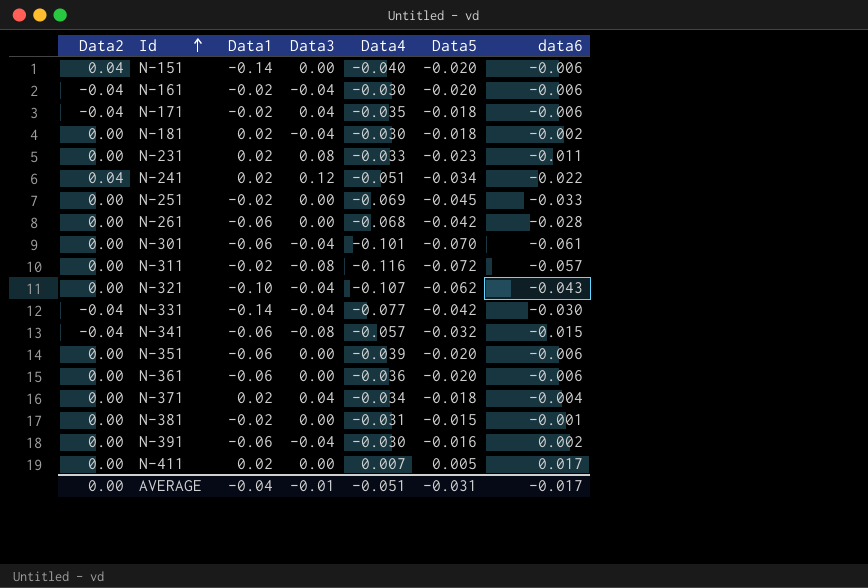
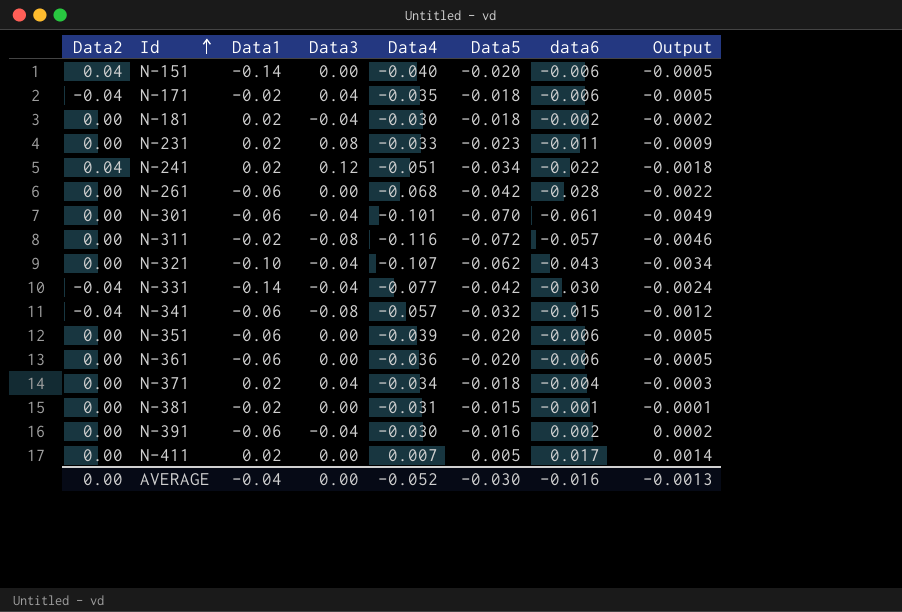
column Output | formula: none -> [data6] * 0.08
row N-161: -0.04 | -0.02 | -0.04 | -0.030 | -0.020 | -0.006 -> none
row N-251: 0.00 | -0.02 | 0.00 | -0.069 | -0.045 | -0.033 -> none
AVERAGE | Data3: -0.01 -> 0.00
AVERAGE | Data4: -0.051 -> -0.052
AVERAGE | Data5: -0.031 -> -0.030
AVERAGE | data6: -0.017 -> -0.016

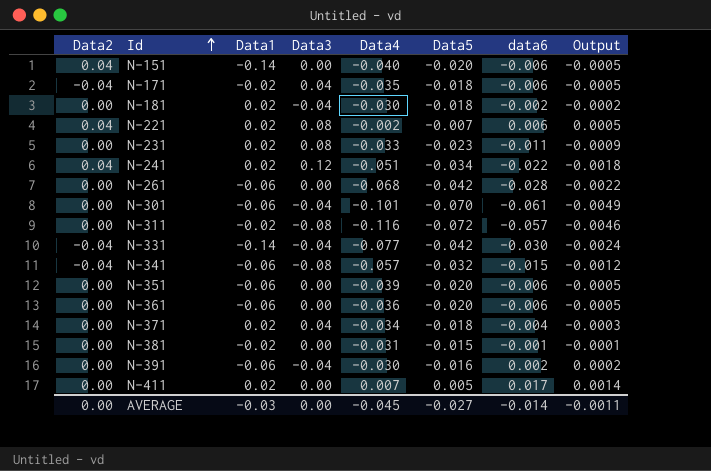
row N-321: 0.00 | -0.10 | -0.04 | -0.107 | -0.062 | -0.043 | -0.0034 -> none
row N-221: none -> 0.04 | 0.02 | 0.08 | -0.002 | -0.007 | 0.006 | 0.0005
AVERAGE | Data1: -0.04 -> -0.03
AVERAGE | Data4: -0.052 -> -0.045
AVERAGE | Data5: -0.030 -> -0.027
AVERAGE | data6: -0.016 -> -0.014
AVERAGE | Output: -0.0013 -> -0.0011

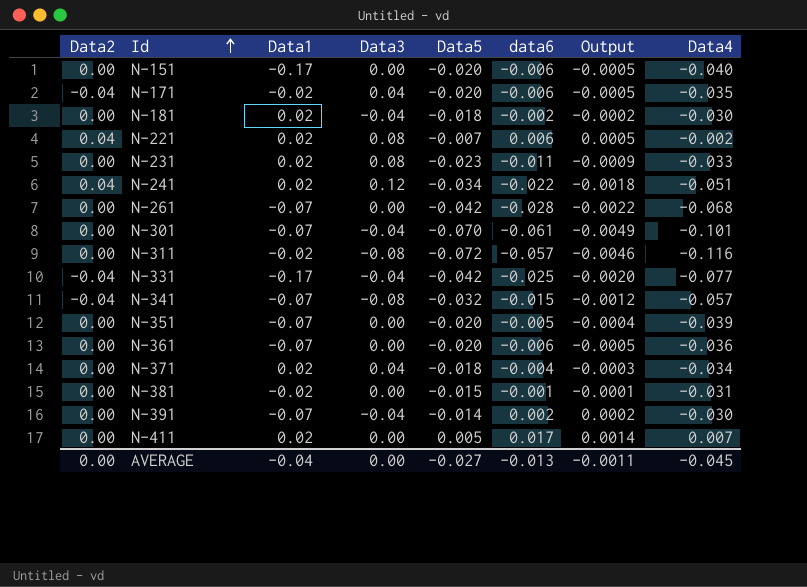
column Data4 | position: 5 -> 8
N-151 | Data2: 0.04 -> 0.00
N-151 | Data1: -0.14 -> -0.17
N-171 | Data5: -0.018 -> -0.020
N-261 | Data1: -0.06 -> -0.07
N-301 | Data1: -0.06 -> -0.07
N-331 | Data1: -0.14 -> -0.17
N-331 | data6: -0.030 -> -0.025
N-331 | Output: -0.0024 -> -0.0020
N-341 | Data1: -0.06 -> -0.07
N-351 | Data1: -0.06 -> -0.07
N-351 | data6: -0.006 -> -0.005
N-351 | Output: -0.0005 -> -0.0004
N-361 | Data1: -0.06 -> -0.07
N-391 | Data1: -0.06 -> -0.07
N-391 | Data5: -0.016 -> -0.014
AVERAGE | Data1: -0.03 -> -0.04
AVERAGE | data6: -0.014 -> -0.013

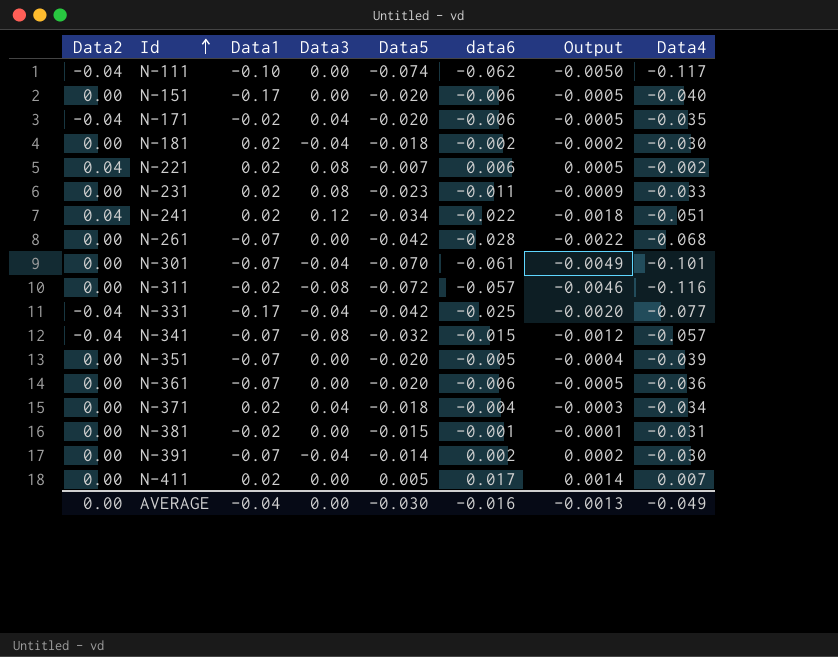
row N-111: none -> -0.04 | -0.10 | 0.00 | -0.074 | -0.062 | -0.0050 | -0.117
AVERAGE | Data5: -0.027 -> -0.030
AVERAGE | data6: -0.013 -> -0.016
AVERAGE | Output: -0.0011 -> -0.0013
AVERAGE | Data4: -0.045 -> -0.049

